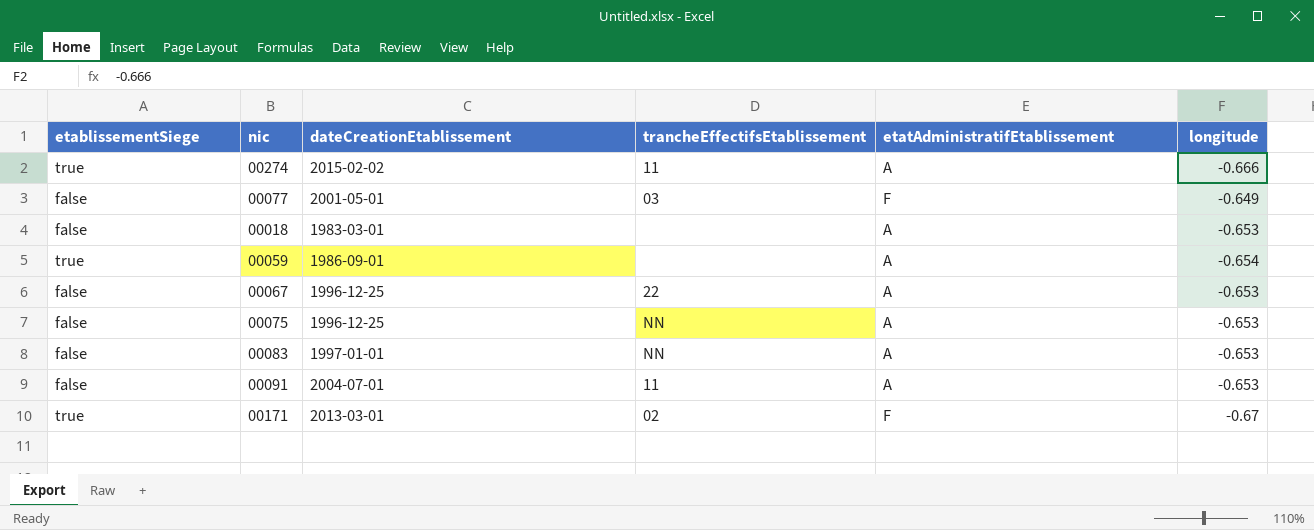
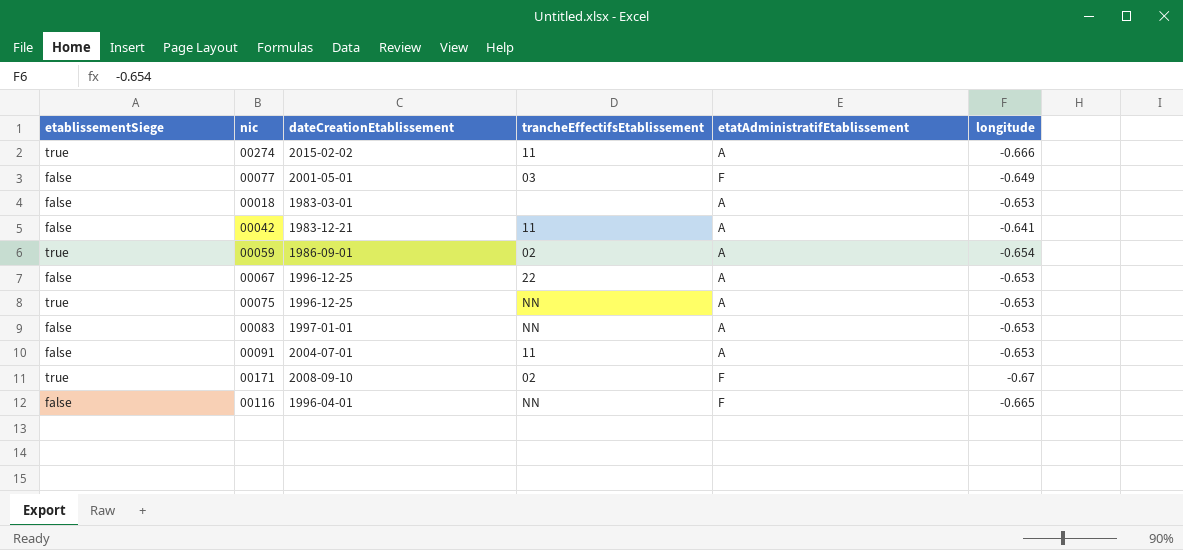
row 00042: none -> false | 1983-12-21 | 11 | A | -0.641
00059 | trancheEffectifsEtablissement: none -> 02
00075 | etablissementSiege: false -> true
00171 | dateCreationEtablissement: 2013-03-01 -> 2008-09-10
row 00116: none -> false | 1996-04-01 | NN | F | -0.665

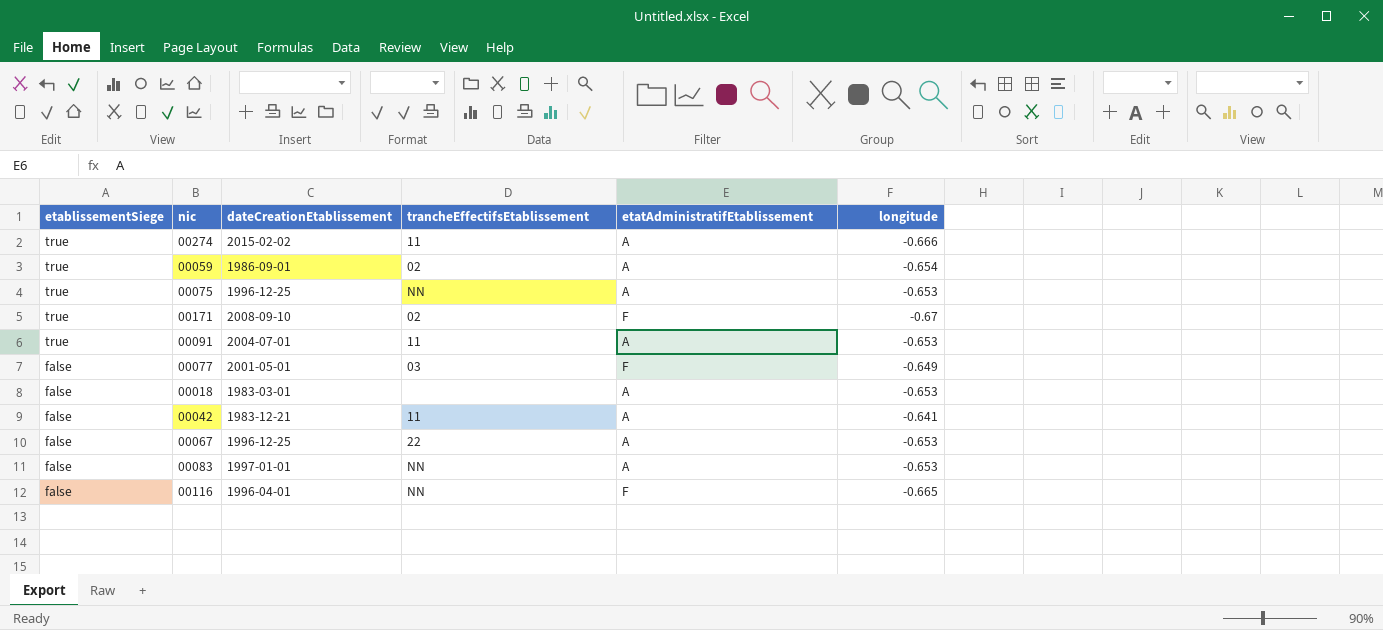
row order: none -> etablissementSiege descending
00091 | etablissementSiege: false -> true

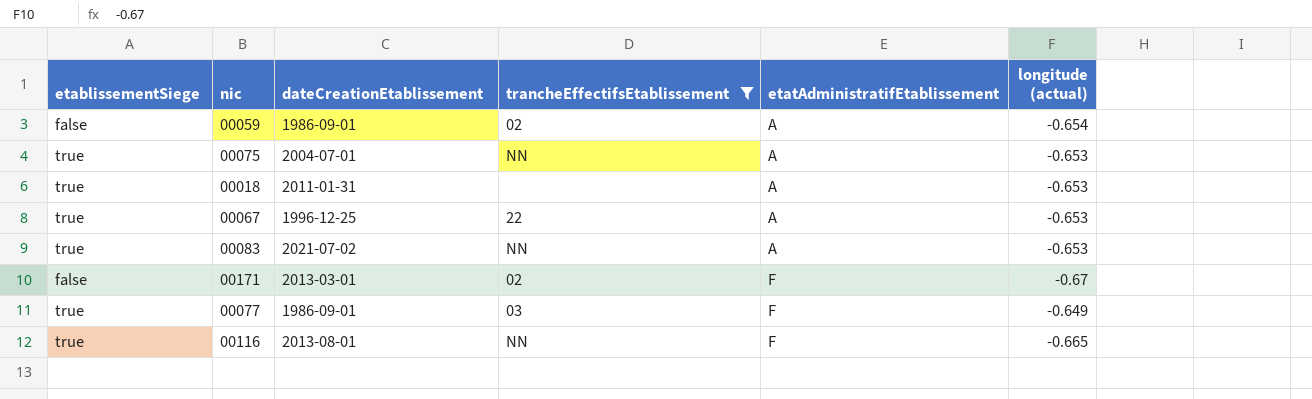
filter: none -> trancheEffectifsEtablissement != 11
row order: etablissementSiege descending -> etatAdministratifEtablissement ascending
column name: longitude -> longitude (actual)
00059 | etablissementSiege: true -> false
00075 | dateCreationEtablissement: 1996-12-25 -> 2004-07-01
00018 | etablissementSiege: false -> true
00018 | dateCreationEtablissement: 1983-03-01 -> 2011-01-31
00067 | etablissementSiege: false -> true
00083 | etablissementSiege: false -> true
00083 | dateCreationEtablissement: 1997-01-01 -> 2021-07-02
00171 | etablissementSiege: true -> false
00171 | dateCreationEtablissement: 2008-09-10 -> 2013-03-01
00077 | etablissementSiege: false -> true
00077 | dateCreationEtablissement: 2001-05-01 -> 1986-09-01
00116 | etablissementSiege: false -> true
00116 | dateCreationEtablissement: 1996-04-01 -> 2013-08-01

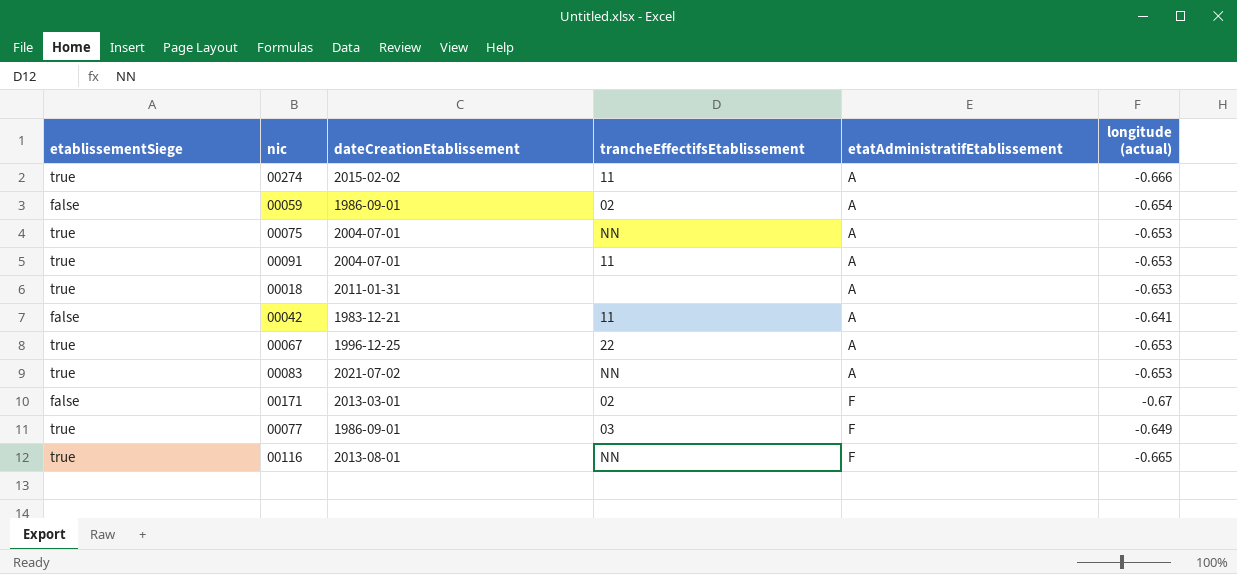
filter: trancheEffectifsEtablissement != 11 -> none

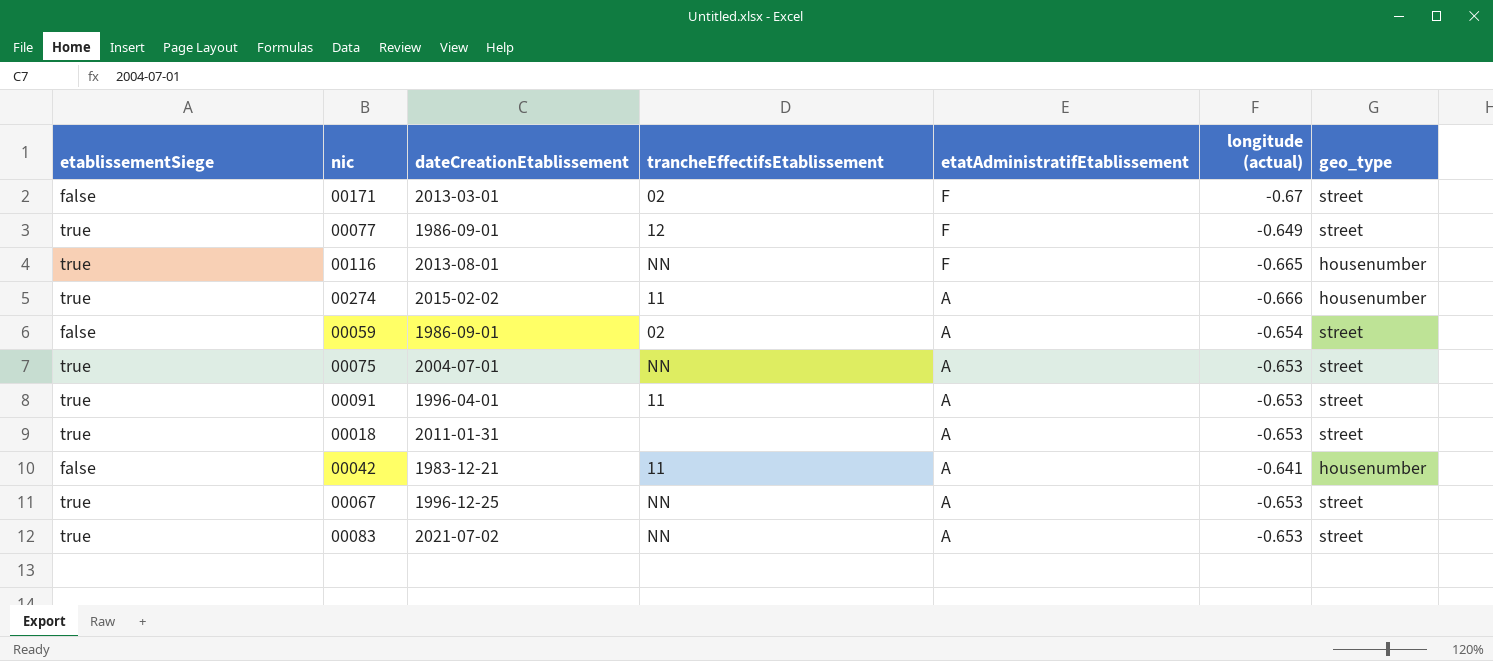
row order: etatAdministratifEtablissement ascending -> etatAdministratifEtablissement descending
column geo_type | position: none -> 7
00077 | trancheEffectifsEtablissement: 03 -> 12
00091 | dateCreationEtablissement: 2004-07-01 -> 1996-04-01
00067 | trancheEffectifsEtablissement: 22 -> NN

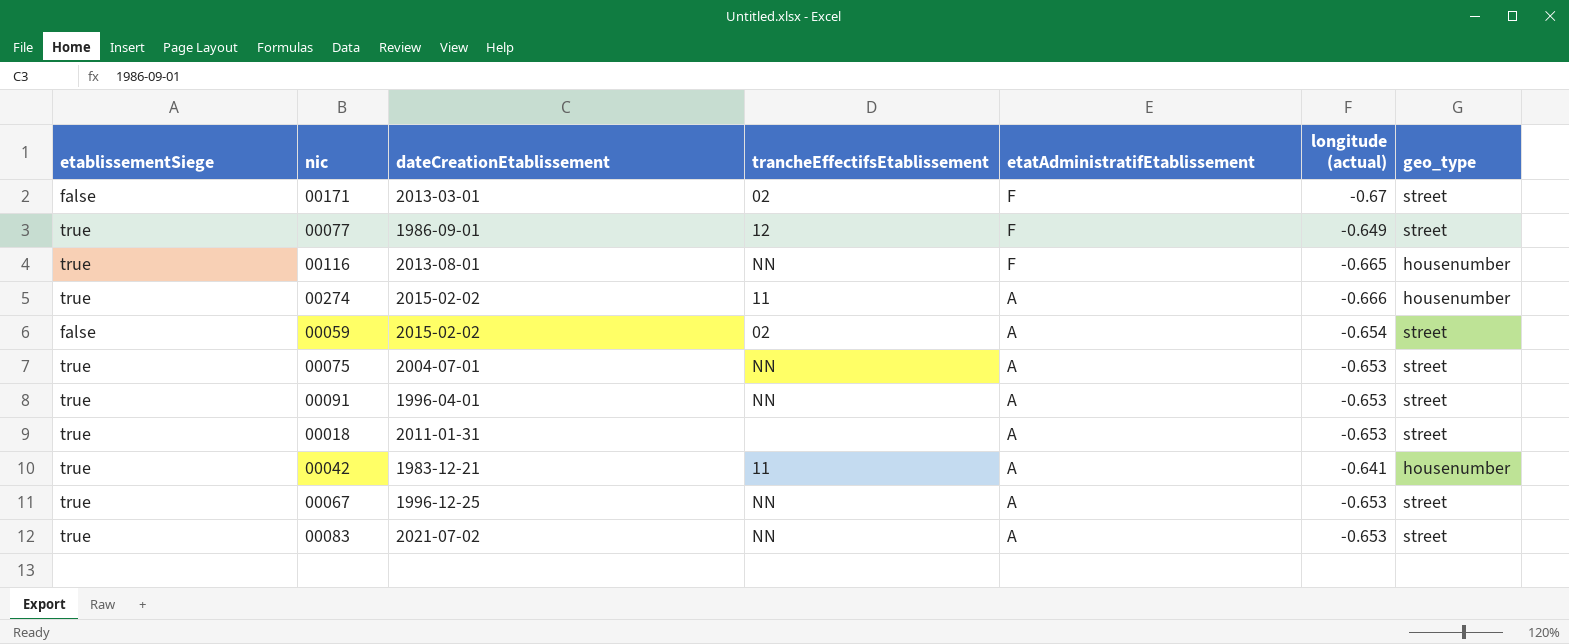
00059 | dateCreationEtablissement: 1986-09-01 -> 2015-02-02
00091 | trancheEffectifsEtablissement: 11 -> NN
00042 | etablissementSiege: false -> true

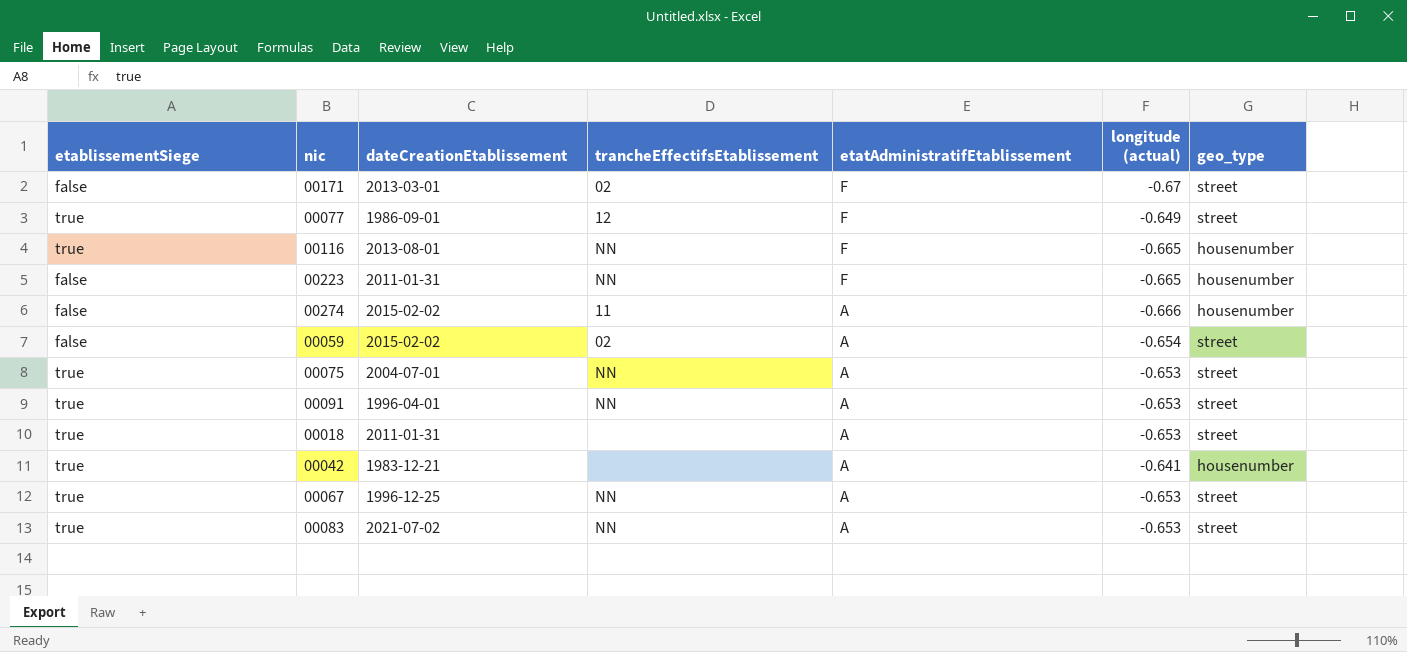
row 00223: none -> false | 2011-01-31 | NN | F | -0.665 | housenumber
00274 | etablissementSiege: true -> false
00042 | trancheEffectifsEtablissement: 11 -> none

